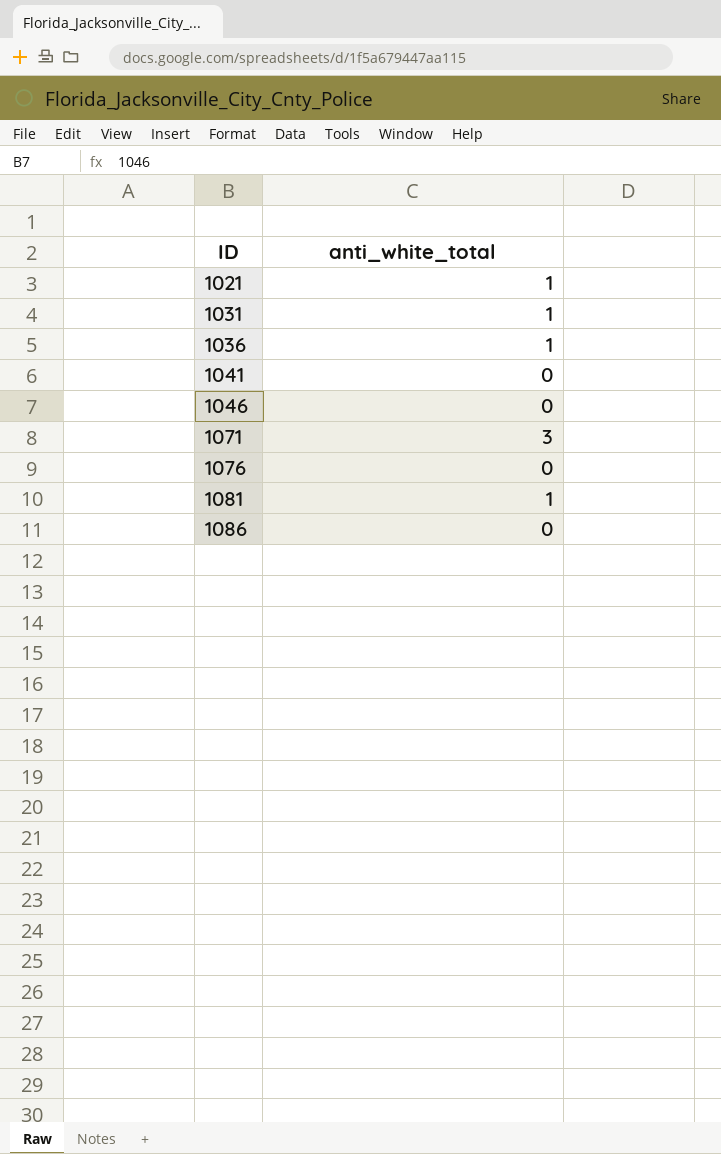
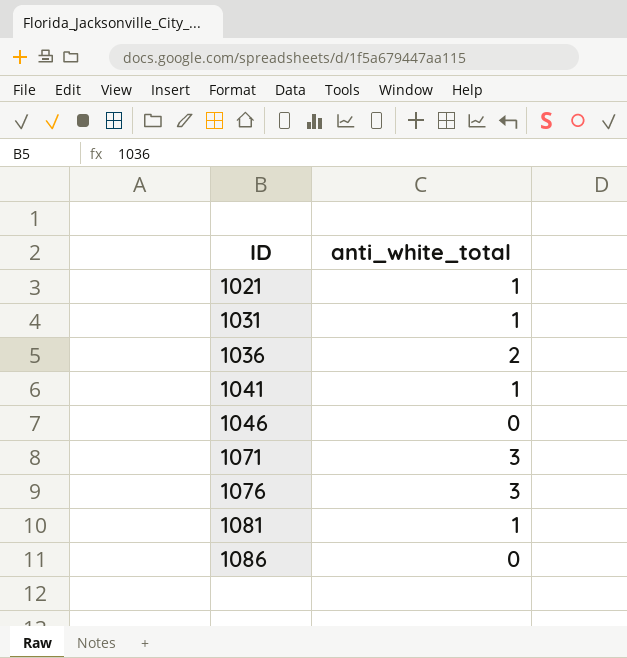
1036 | anti_white_total: 1 -> 2
1041 | anti_white_total: 0 -> 1
1076 | anti_white_total: 0 -> 3

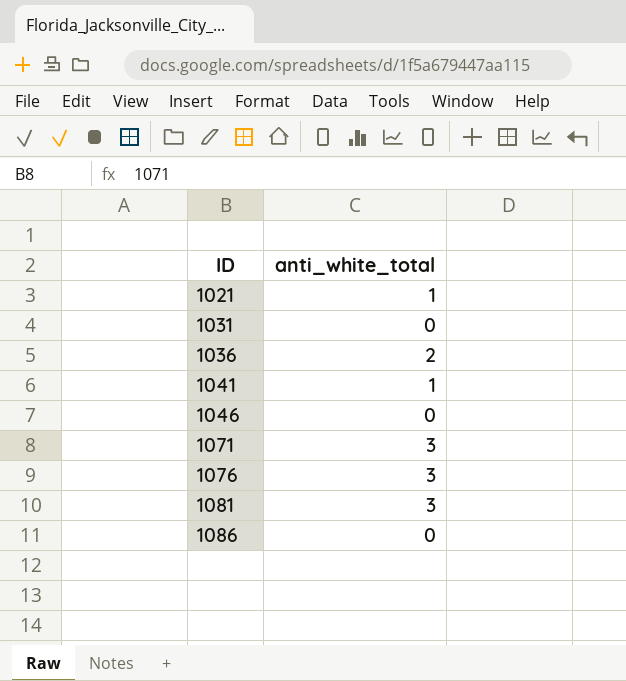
1031 | anti_white_total: 1 -> 0
1081 | anti_white_total: 1 -> 3

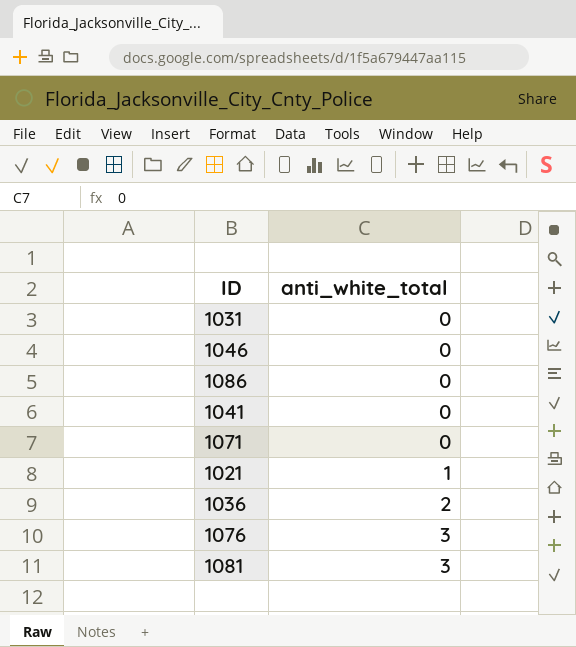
row order: ID ascending -> anti_white_total ascending
1041 | anti_white_total: 1 -> 0
1071 | anti_white_total: 3 -> 0

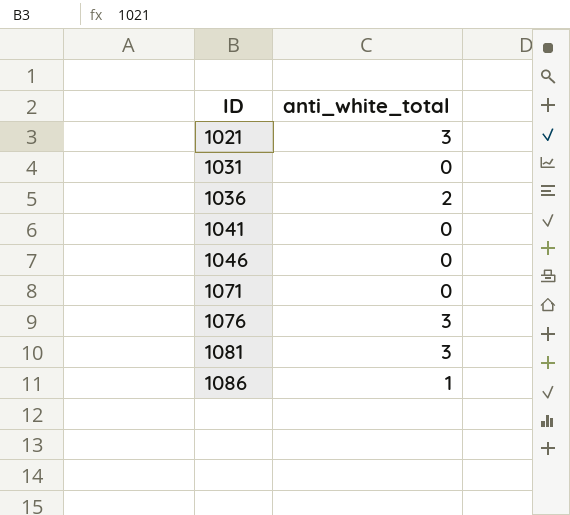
row order: anti_white_total ascending -> ID ascending
1021 | anti_white_total: 1 -> 3
1086 | anti_white_total: 0 -> 1

